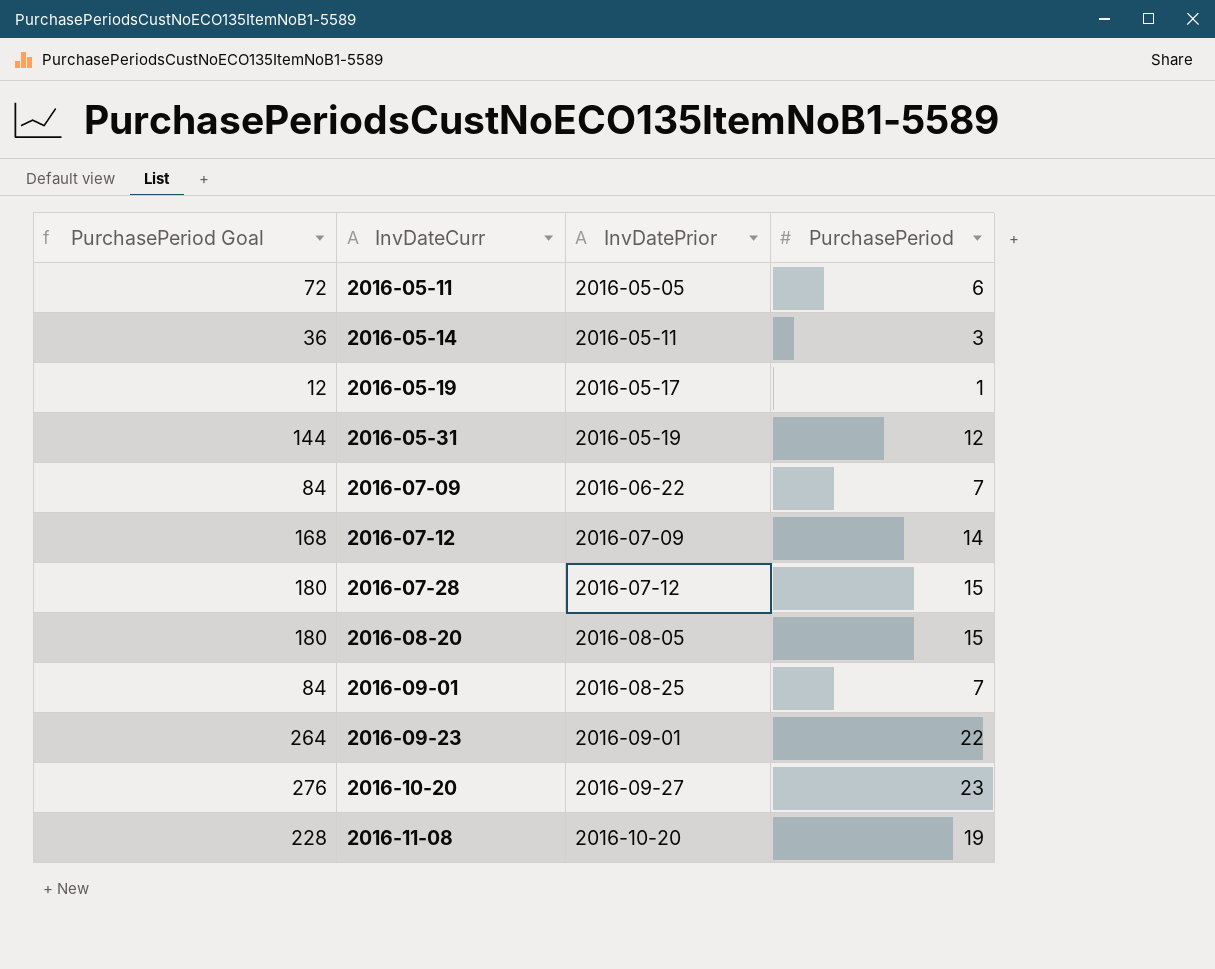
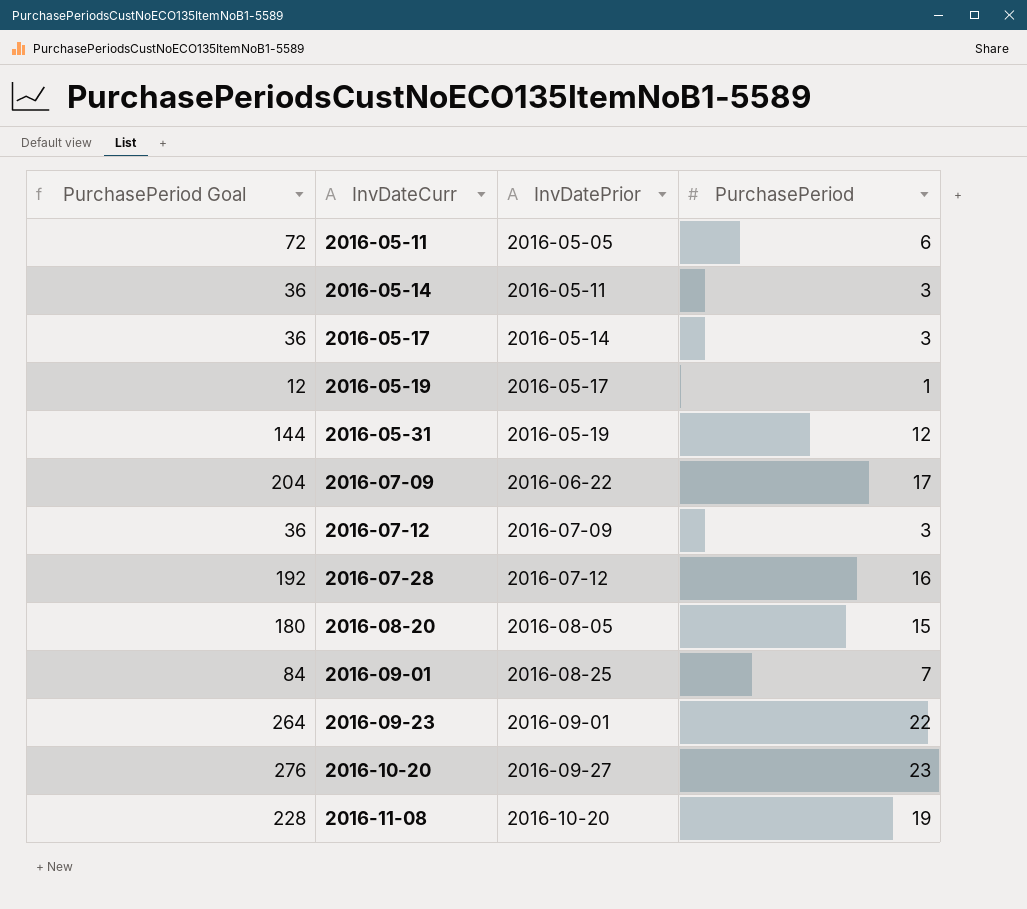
row 2016-05-17: none -> 36 | 2016-05-14 | 3
2016-07-09 | PurchasePeriod Goal: 84 -> 204
2016-07-09 | PurchasePeriod: 7 -> 17
2016-07-12 | PurchasePeriod Goal: 168 -> 36
2016-07-12 | PurchasePeriod: 14 -> 3
2016-07-28 | PurchasePeriod Goal: 180 -> 192
2016-07-28 | PurchasePeriod: 15 -> 16

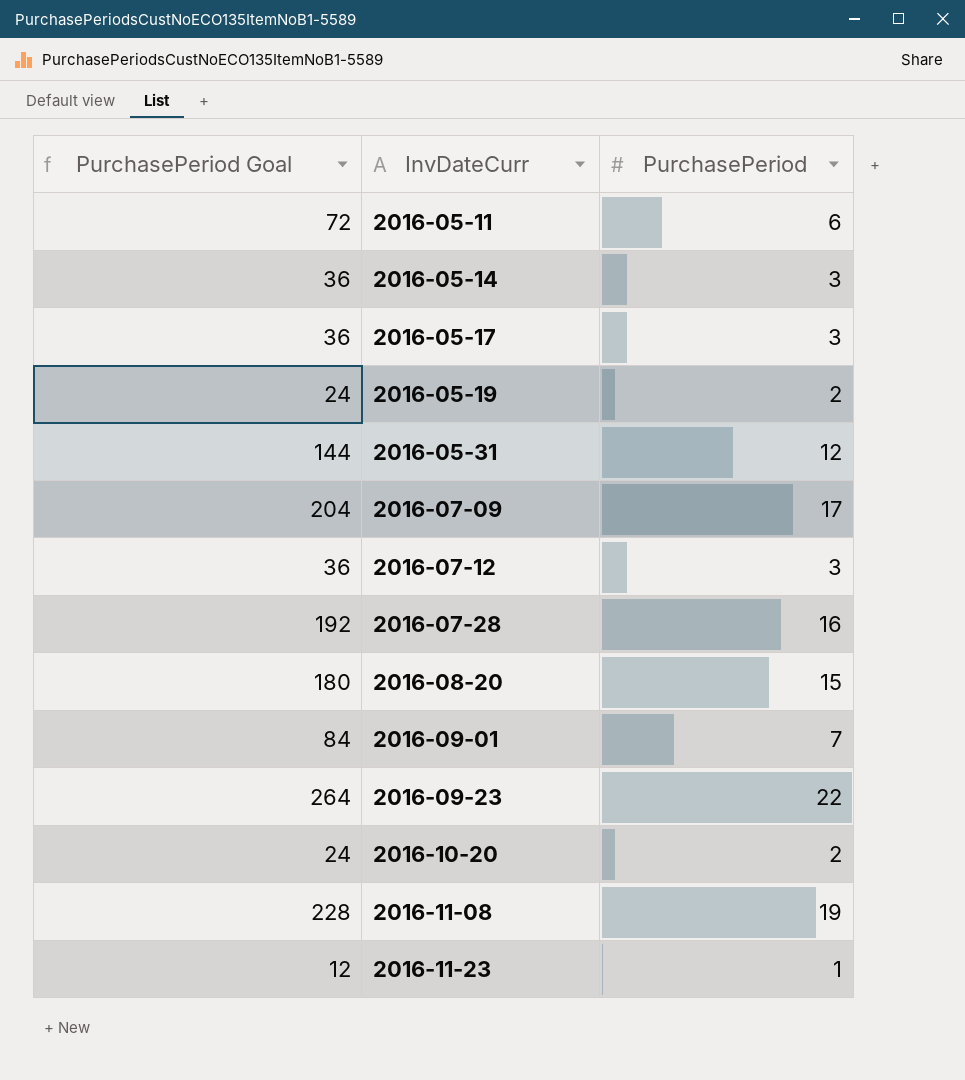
column InvDatePrior | position: 3 -> none
2016-05-19 | PurchasePeriod Goal: 12 -> 24
2016-05-19 | PurchasePeriod: 1 -> 2
2016-10-20 | PurchasePeriod Goal: 276 -> 24
2016-10-20 | PurchasePeriod: 23 -> 2
row 2016-11-23: none -> 12 | 1

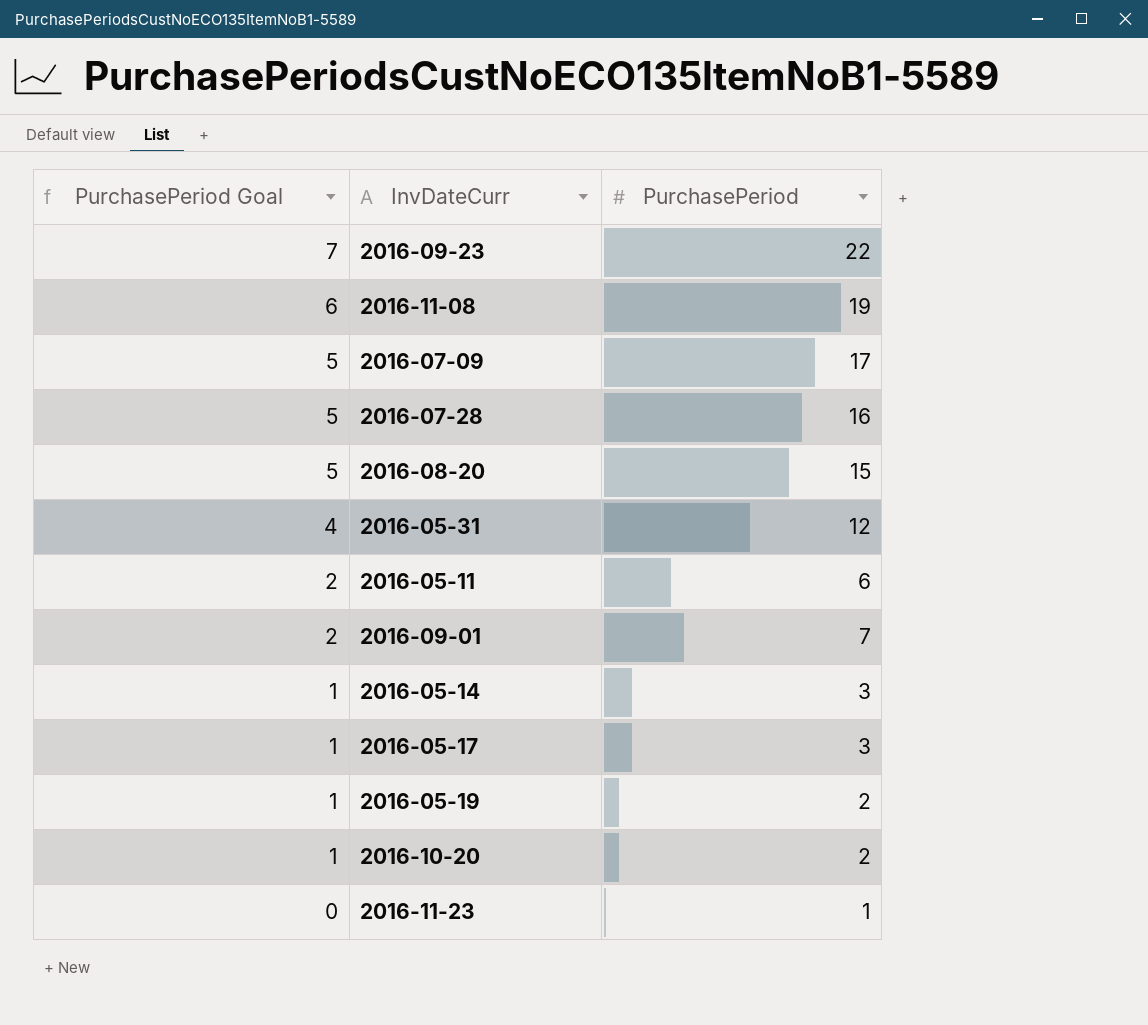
row order: InvDateCurr ascending -> PurchasePeriod Goal descending
column PurchasePeriod Goal | formula: [PurchasePeriod] * 12 -> [PurchasePeriod] * 0.3
row 2016-07-12: 36 | 3 -> none

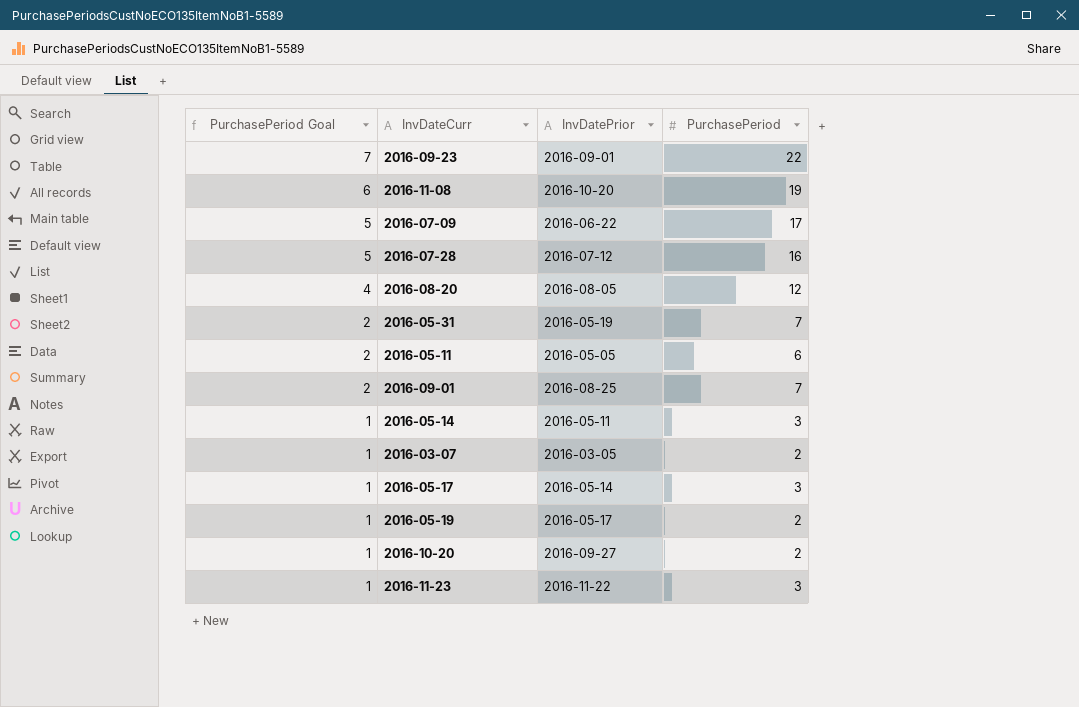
column InvDatePrior | position: none -> 3
2016-08-20 | PurchasePeriod Goal: 5 -> 4
2016-08-20 | PurchasePeriod: 15 -> 12
2016-05-31 | PurchasePeriod Goal: 4 -> 2
2016-05-31 | PurchasePeriod: 12 -> 7
row 2016-03-07: none -> 1 | 2016-03-05 | 2
2016-11-23 | PurchasePeriod Goal: 0 -> 1
2016-11-23 | PurchasePeriod: 1 -> 3

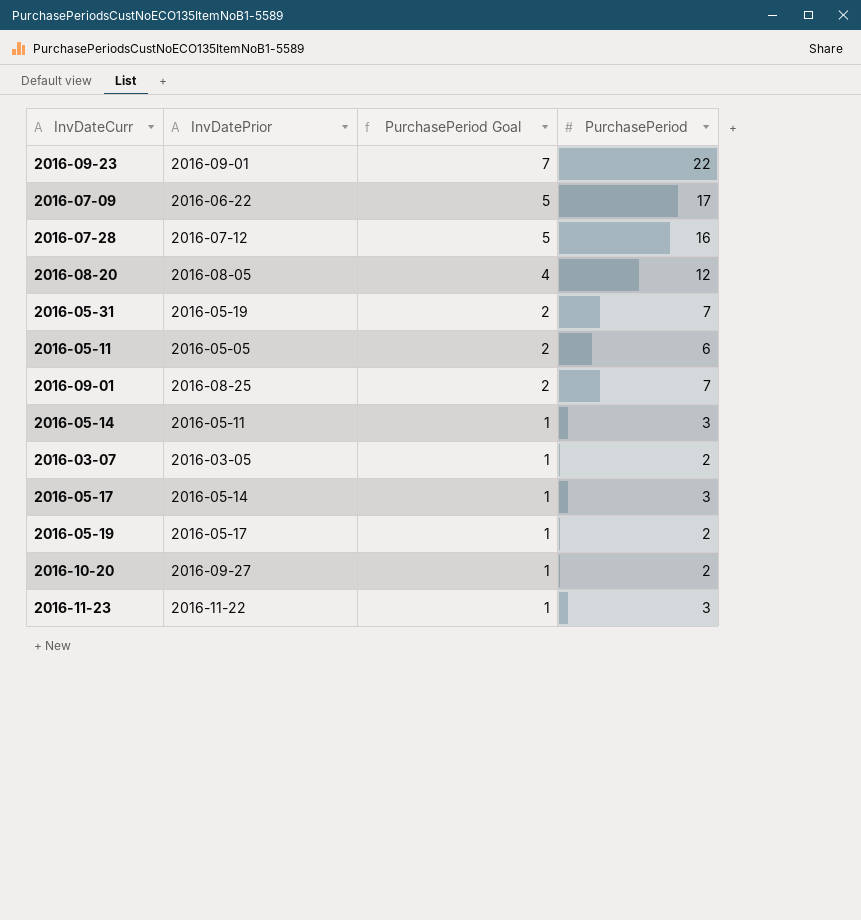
column PurchasePeriod Goal | position: 1 -> 3
row 2016-11-08: 6 | 2016-10-20 | 19 -> none

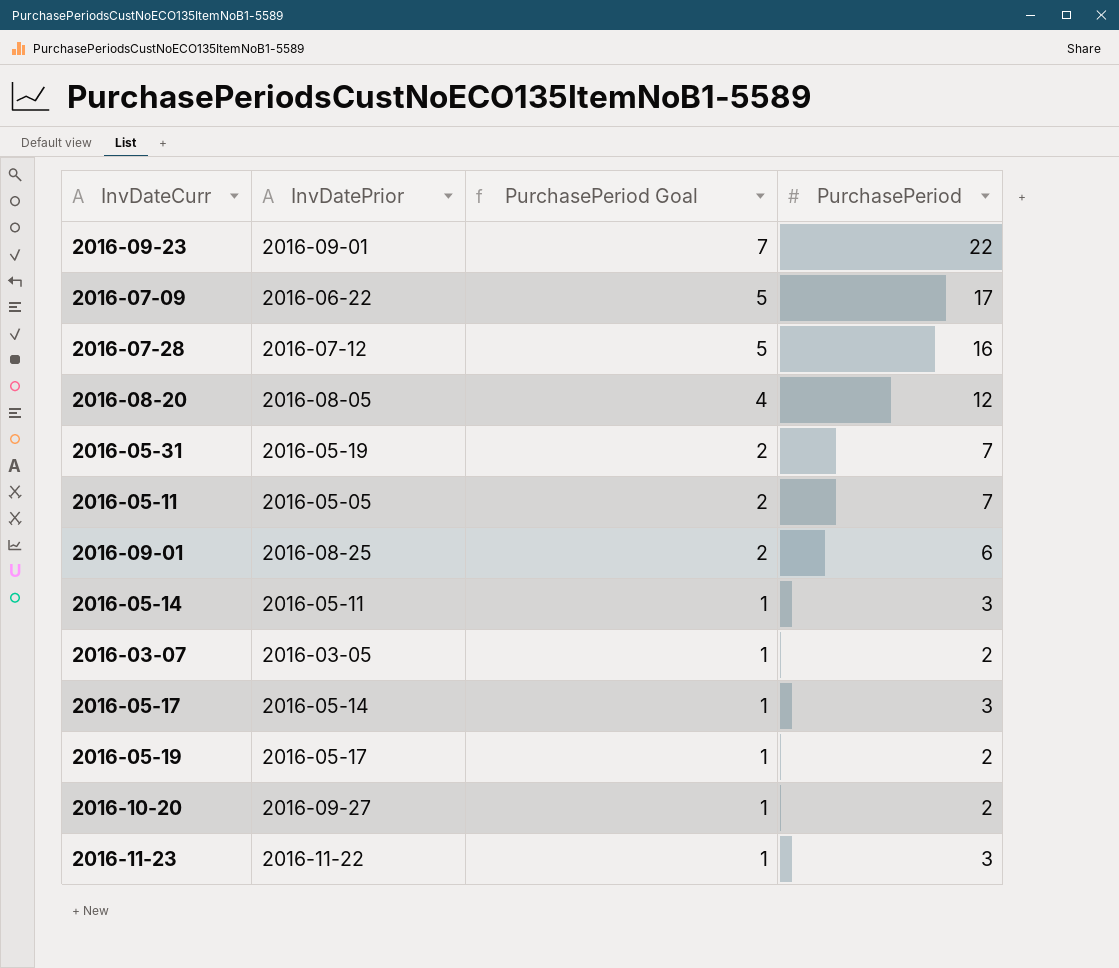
2016-05-11 | PurchasePeriod: 6 -> 7
2016-09-01 | PurchasePeriod: 7 -> 6

